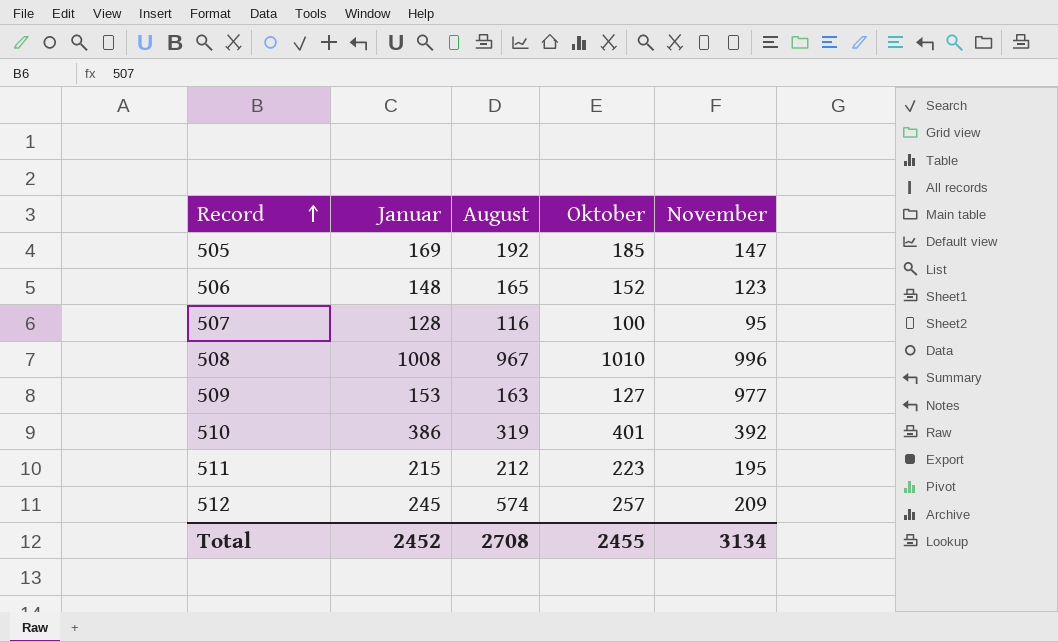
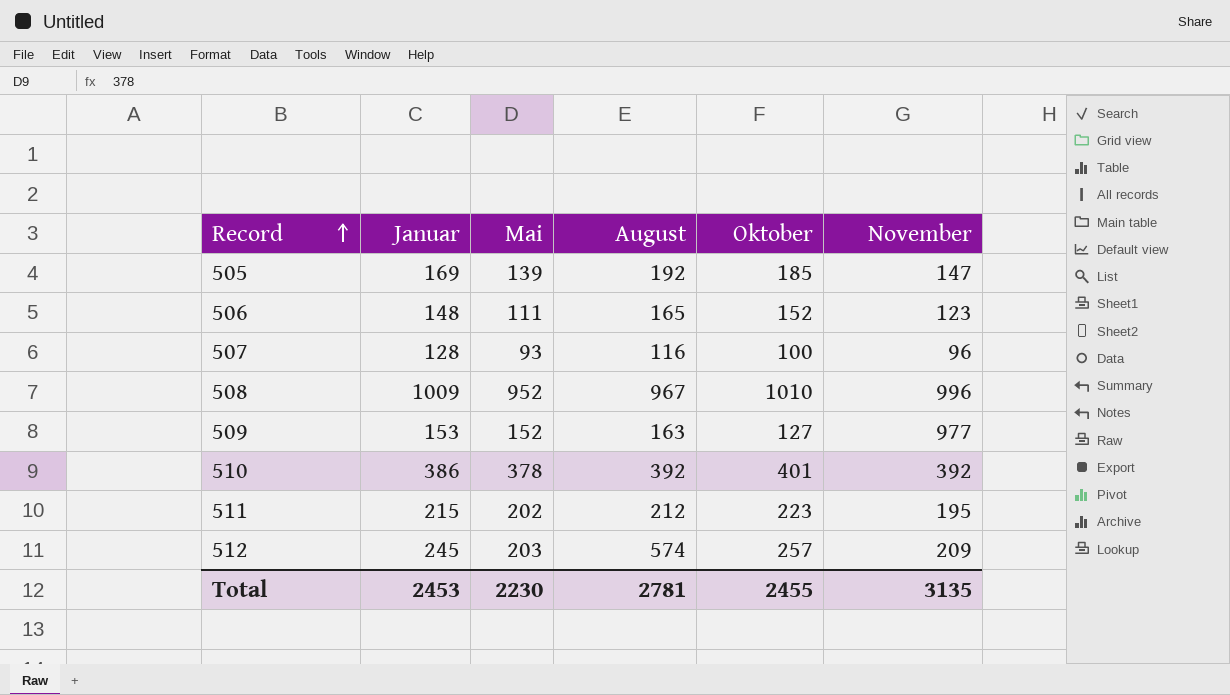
column Mai | position: none -> 3
507 | November: 95 -> 96
508 | Januar: 1008 -> 1009
510 | August: 319 -> 392
Total | Januar: 2452 -> 2453
Total | August: 2708 -> 2781
Total | November: 3134 -> 3135

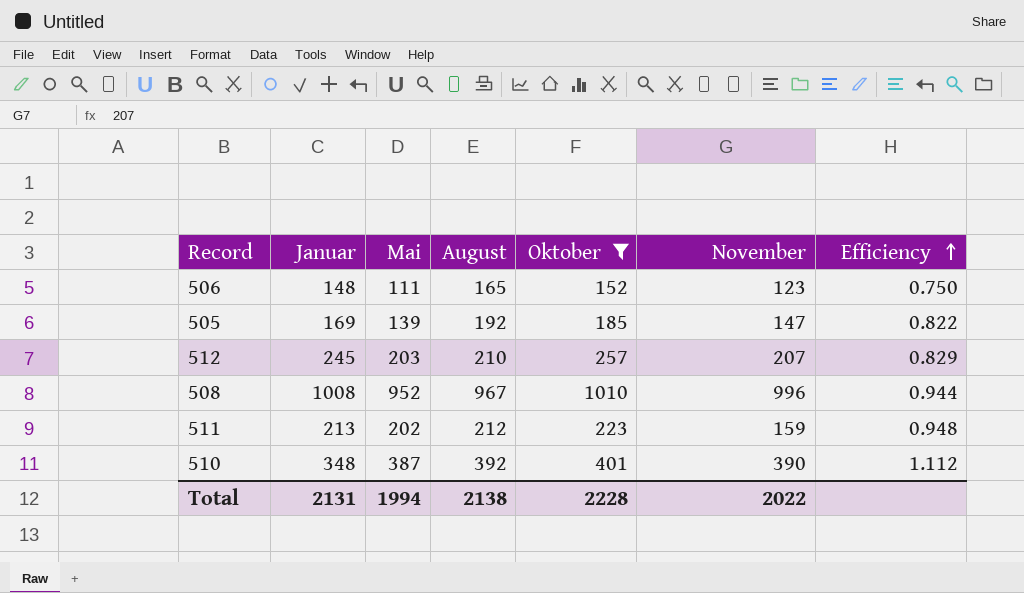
filter: none -> Oktober >= 152
row order: Record ascending -> Efficiency ascending
column Efficiency | formula: none -> [Mai] / [Januar]
512 | August: 574 -> 210
512 | November: 209 -> 207
508 | Januar: 1009 -> 1008
511 | Januar: 215 -> 213
511 | November: 195 -> 159
510 | Januar: 386 -> 348
510 | Mai: 378 -> 387
510 | November: 392 -> 390
Total | Januar: 2453 -> 2131
Total | Mai: 2230 -> 1994
Total | August: 2781 -> 2138
Total | Oktober: 2455 -> 2228
Total | November: 3135 -> 2022

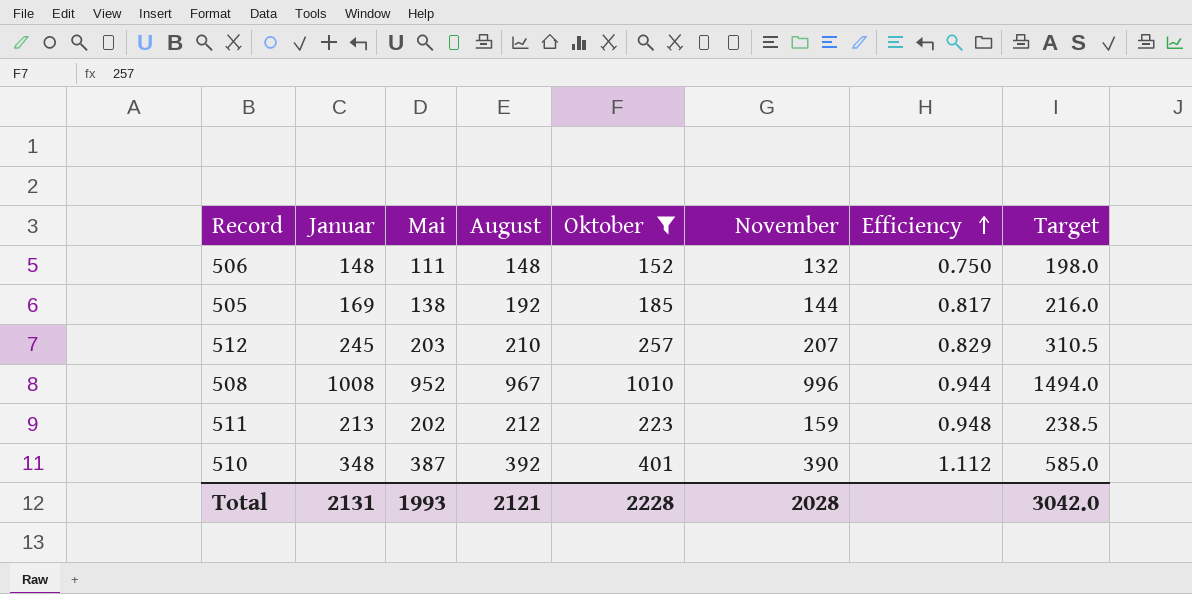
column Target | formula: none -> [November] * 1.5
506 | August: 165 -> 148
506 | November: 123 -> 132
505 | Mai: 139 -> 138
505 | November: 147 -> 144
505 | Efficiency: 0.822 -> 0.817
Total | Mai: 1994 -> 1993
Total | August: 2138 -> 2121
Total | November: 2022 -> 2028

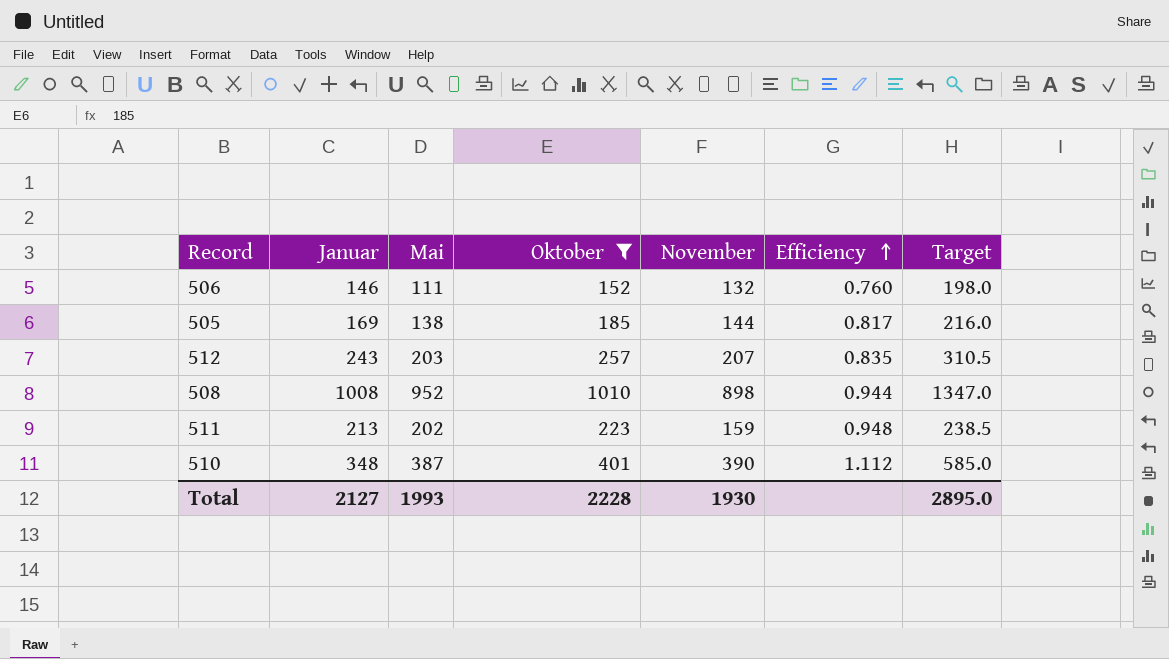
column August | position: 4 -> none
506 | Januar: 148 -> 146
506 | Efficiency: 0.750 -> 0.760
512 | Januar: 245 -> 243
512 | Efficiency: 0.829 -> 0.835
508 | November: 996 -> 898
508 | Target: 1494.0 -> 1347.0
Total | Januar: 2131 -> 2127
Total | November: 2028 -> 1930
Total | Target: 3042.0 -> 2895.0

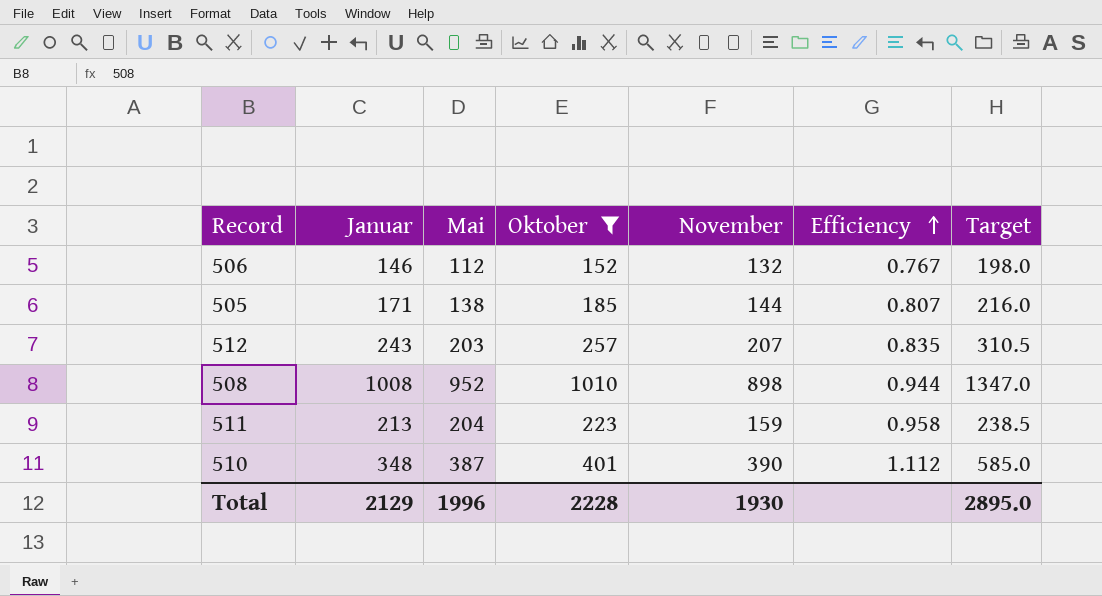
506 | Mai: 111 -> 112
506 | Efficiency: 0.760 -> 0.767
505 | Januar: 169 -> 171
505 | Efficiency: 0.817 -> 0.807
511 | Mai: 202 -> 204
511 | Efficiency: 0.948 -> 0.958
Total | Januar: 2127 -> 2129
Total | Mai: 1993 -> 1996

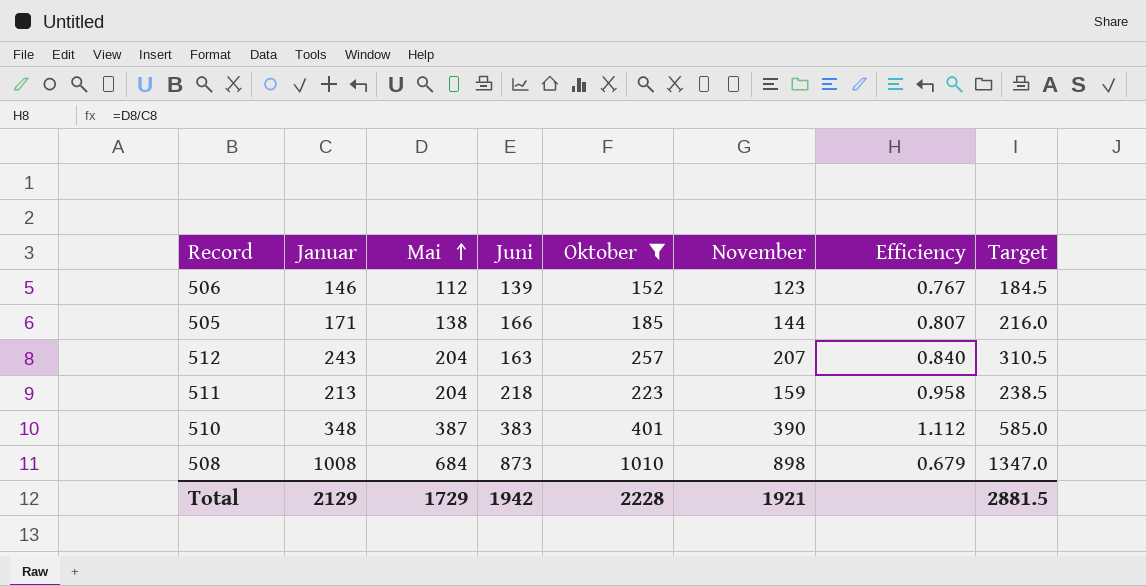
row order: Efficiency ascending -> Mai ascending
column Juni | position: none -> 4
506 | November: 132 -> 123
506 | Target: 198.0 -> 184.5
512 | Mai: 203 -> 204
512 | Efficiency: 0.835 -> 0.840
508 | Mai: 952 -> 684
508 | Efficiency: 0.944 -> 0.679
Total | Mai: 1996 -> 1729
Total | November: 1930 -> 1921
Total | Target: 2895.0 -> 2881.5

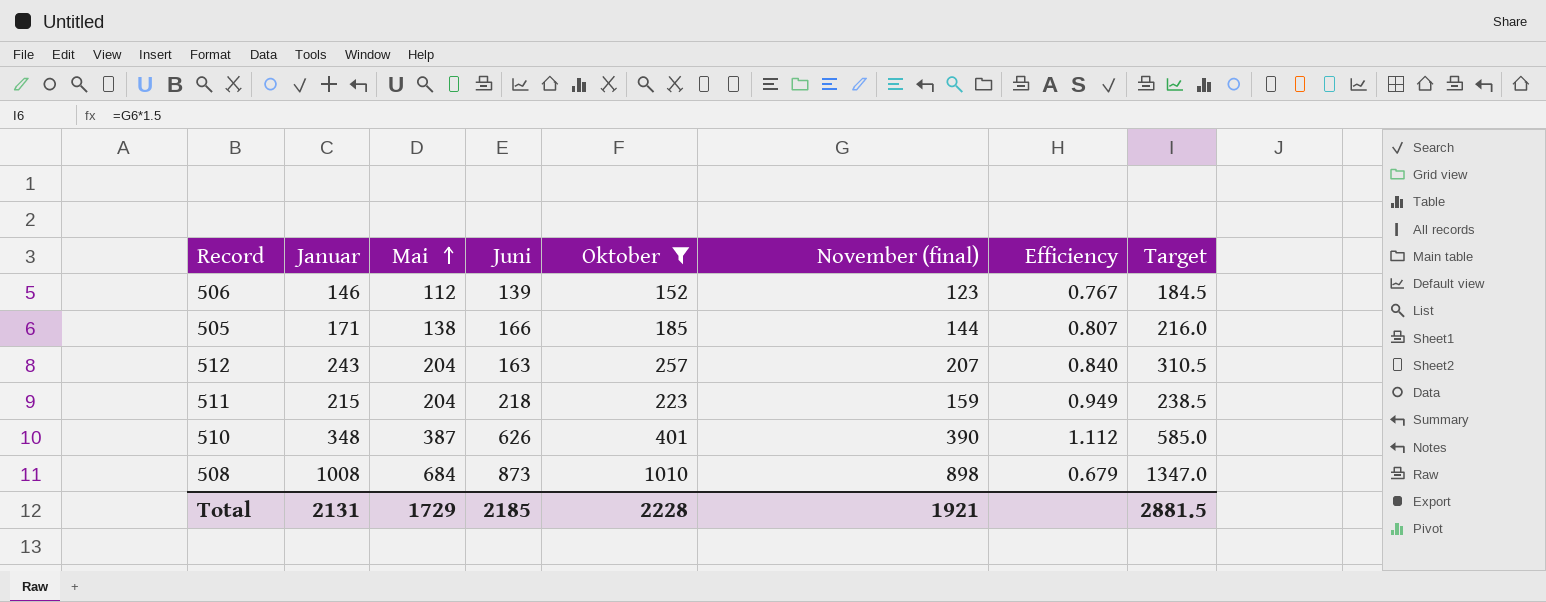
column name: November -> November (final)
511 | Januar: 213 -> 215
511 | Efficiency: 0.958 -> 0.949
510 | Juni: 383 -> 626
Total | Januar: 2129 -> 2131
Total | Juni: 1942 -> 2185

